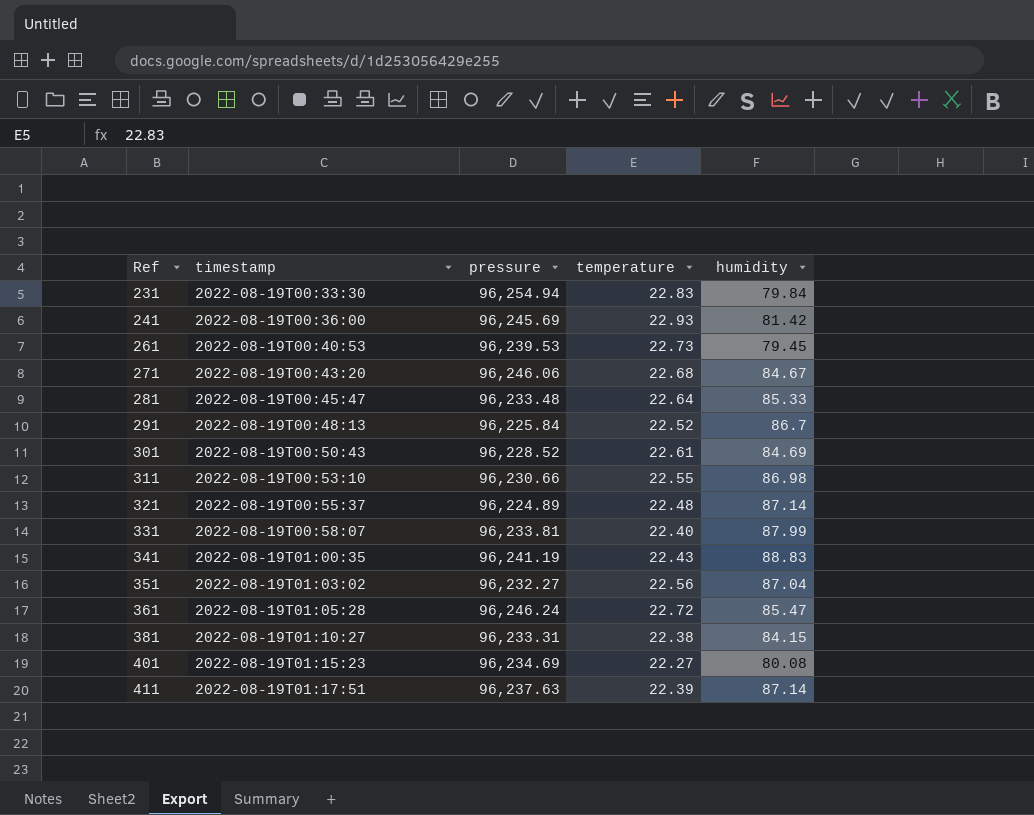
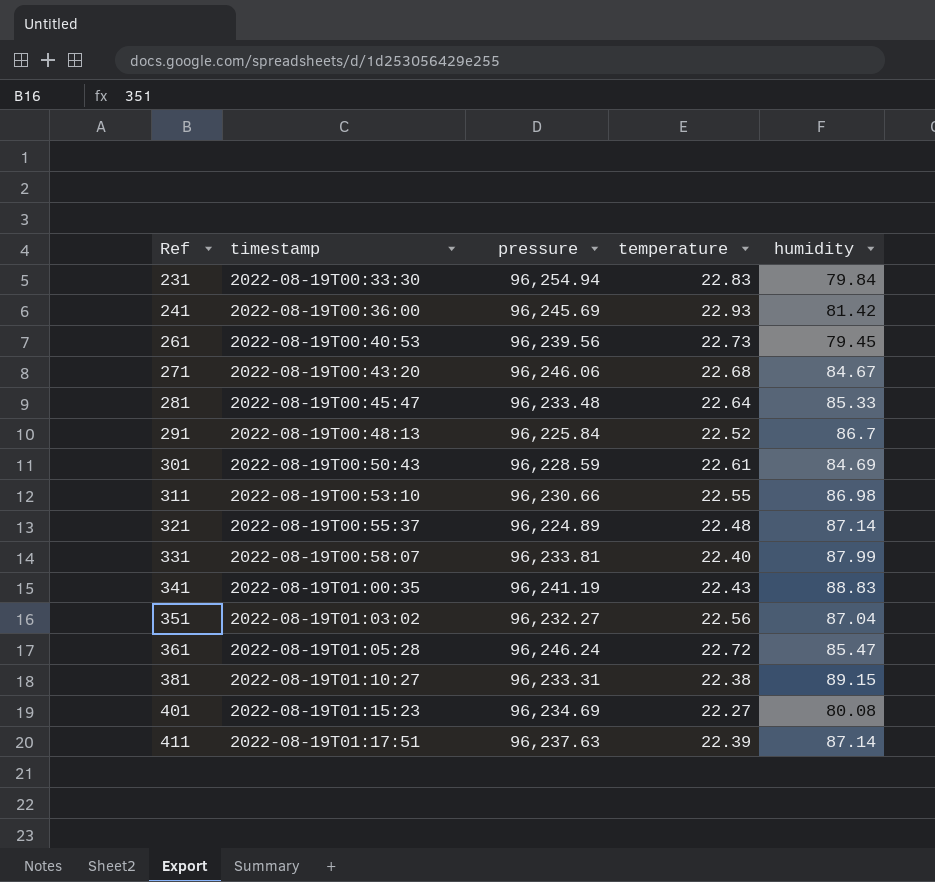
261 | pressure: 96,239.53 -> 96,239.56
301 | pressure: 96,228.52 -> 96,228.59
381 | humidity: 84.15 -> 89.15

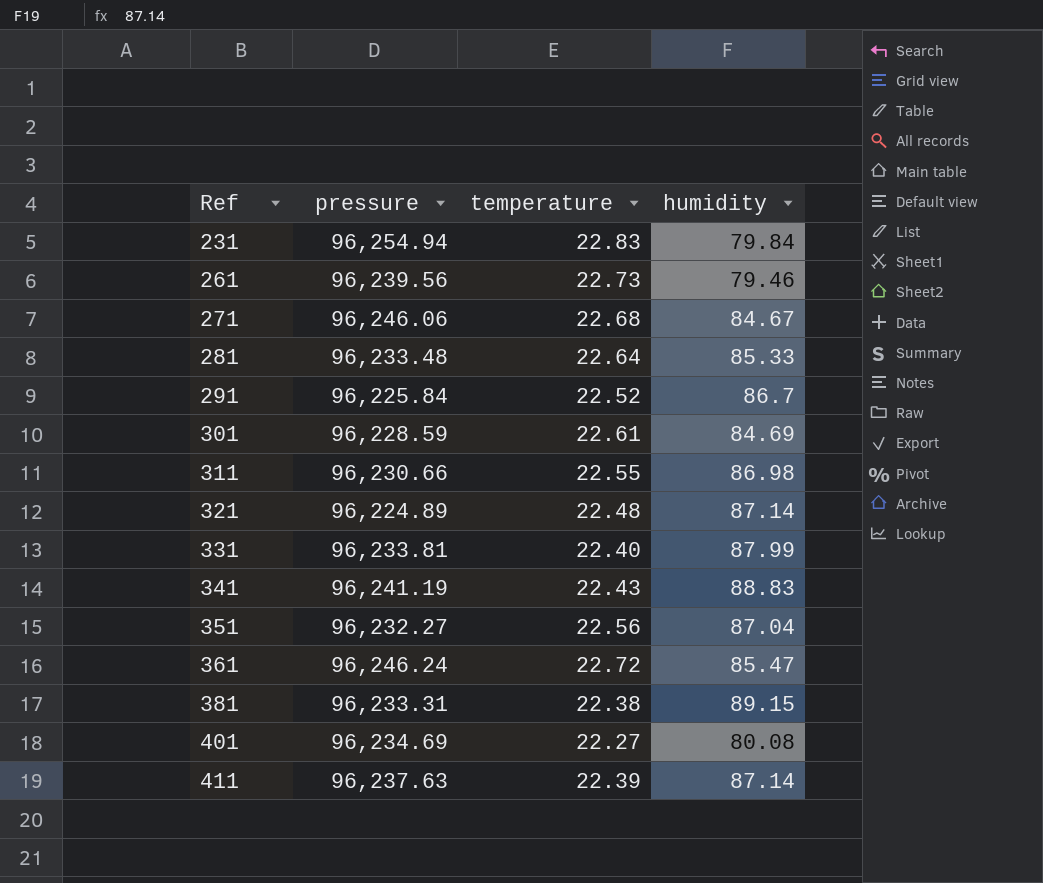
column timestamp | position: 2 -> none
row 241: 2022-08-19T00:36:00 | 96,245.69 | 22.93 | 81.42 -> none
261 | humidity: 79.45 -> 79.46

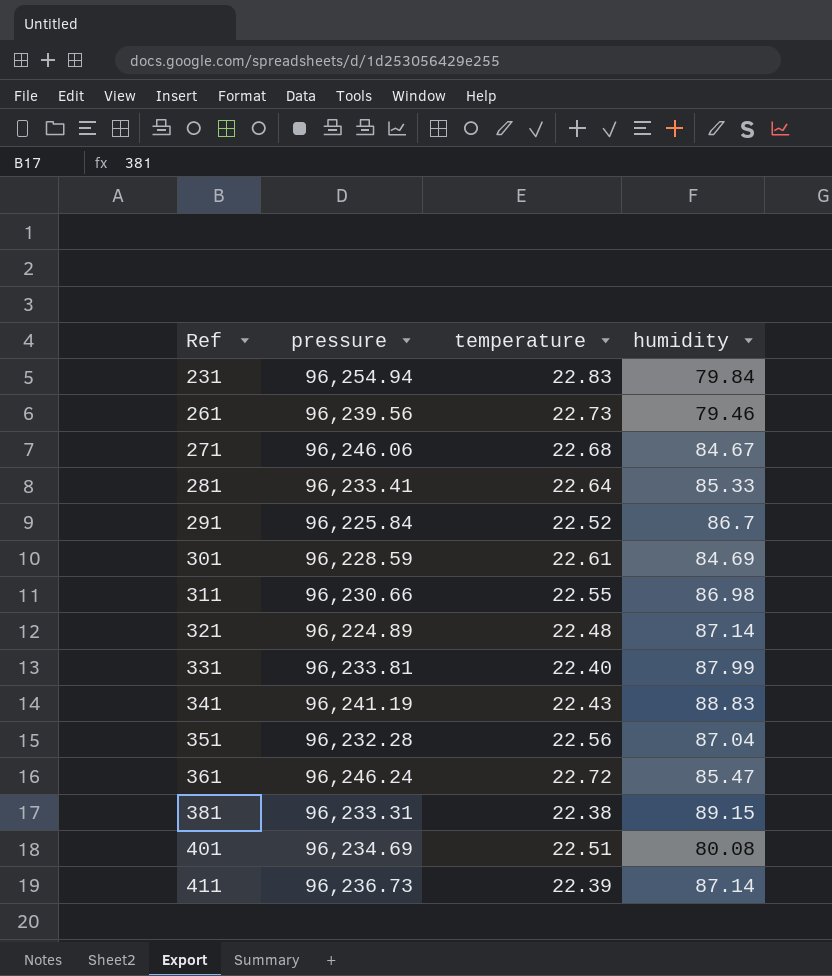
281 | pressure: 96,233.48 -> 96,233.41
351 | pressure: 96,232.27 -> 96,232.28
401 | temperature: 22.27 -> 22.51
411 | pressure: 96,237.63 -> 96,236.73

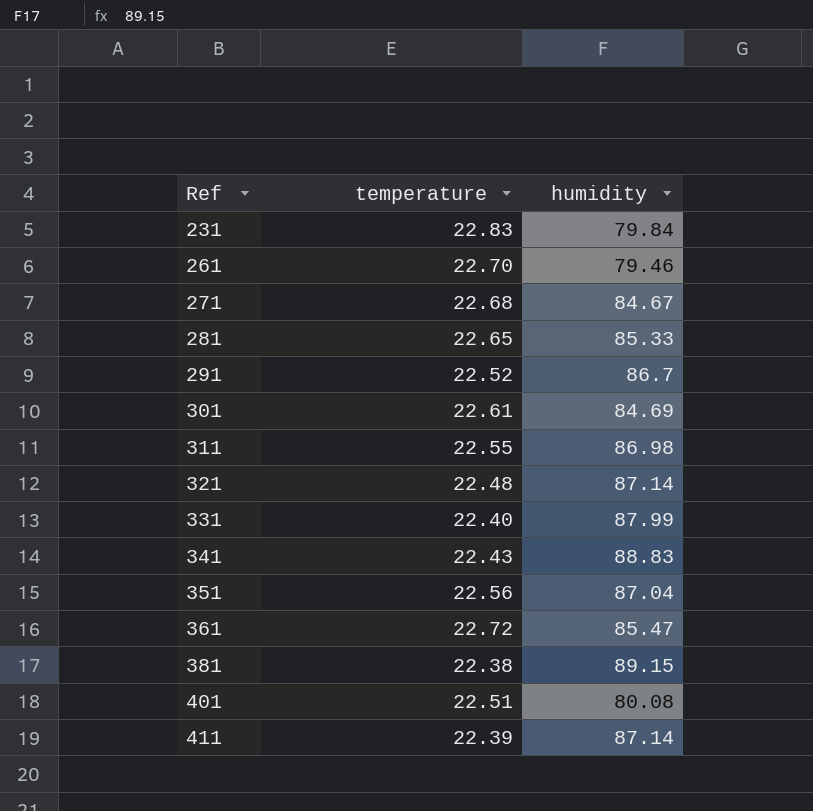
column pressure | position: 2 -> none
261 | temperature: 22.73 -> 22.70
281 | temperature: 22.64 -> 22.65

